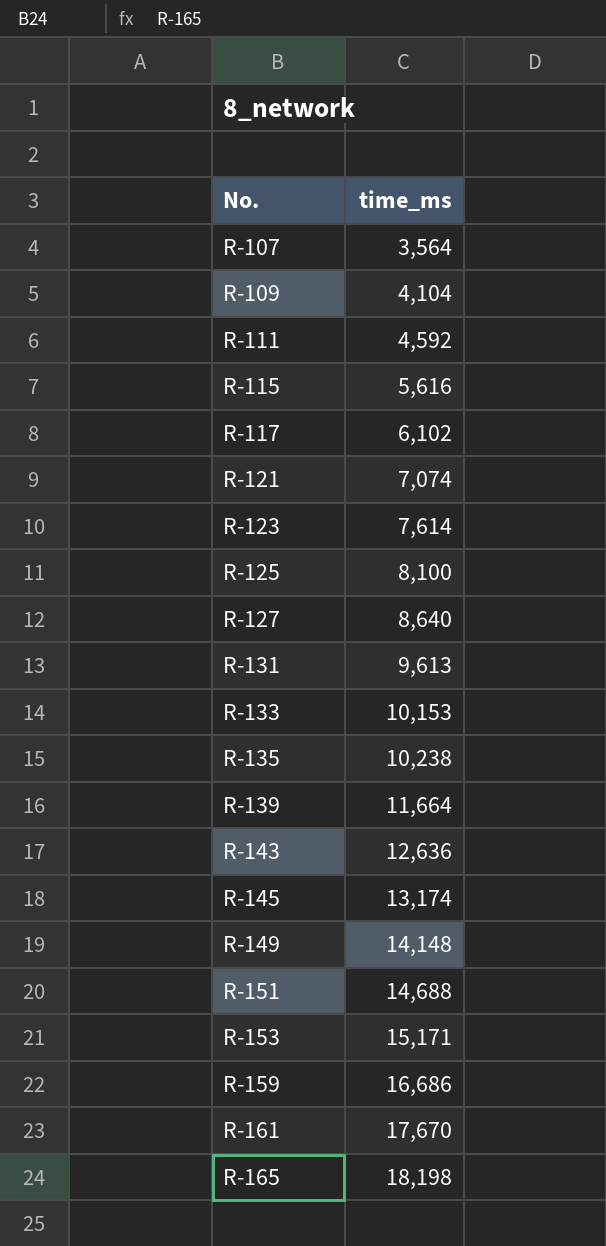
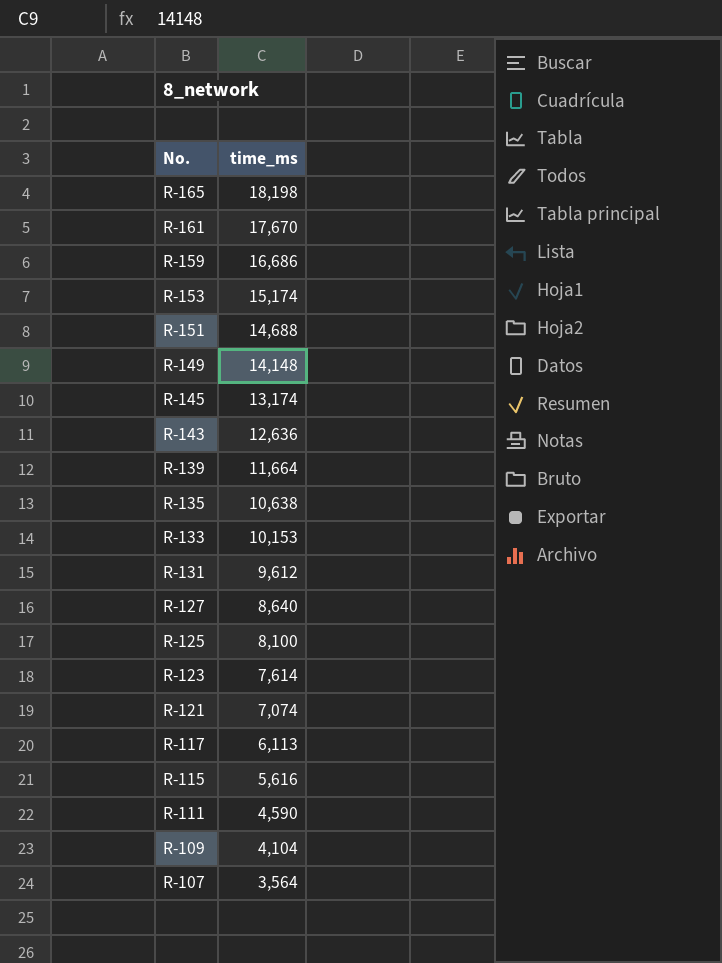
row order: No. ascending -> No. descending
R-153 | time_ms: 15,171 -> 15,174
R-135 | time_ms: 10,238 -> 10,638
R-131 | time_ms: 9,613 -> 9,612
R-117 | time_ms: 6,102 -> 6,113
R-111 | time_ms: 4,592 -> 4,590

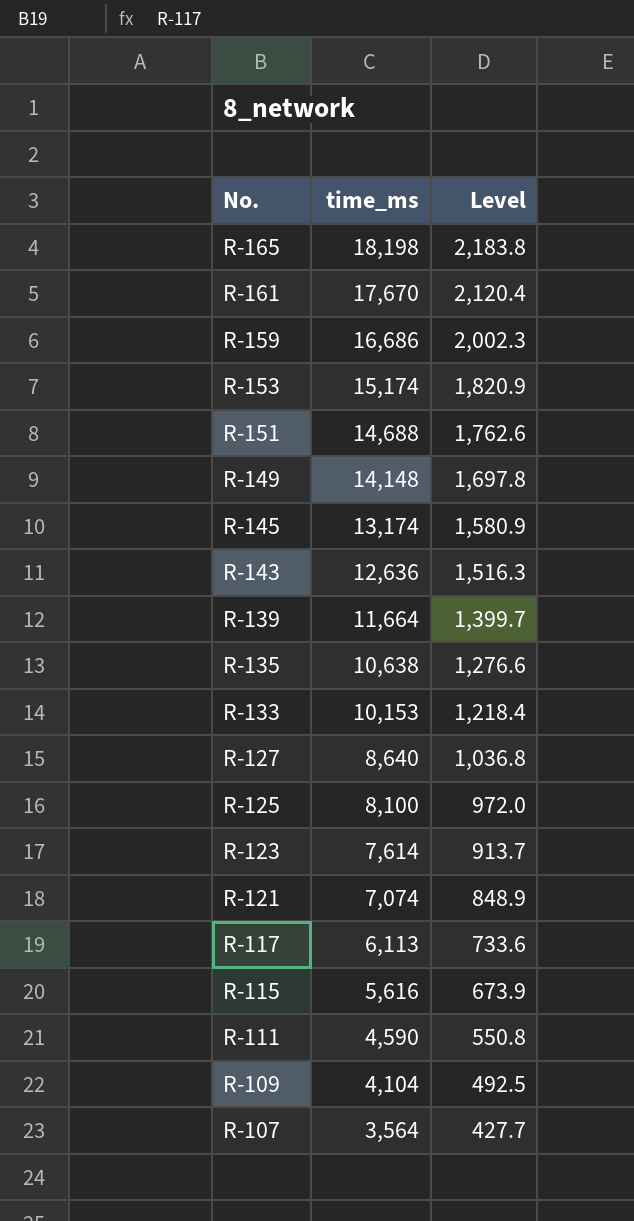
column Level | formula: none -> [time_ms] * 0.12
row R-131: 9,612 -> none

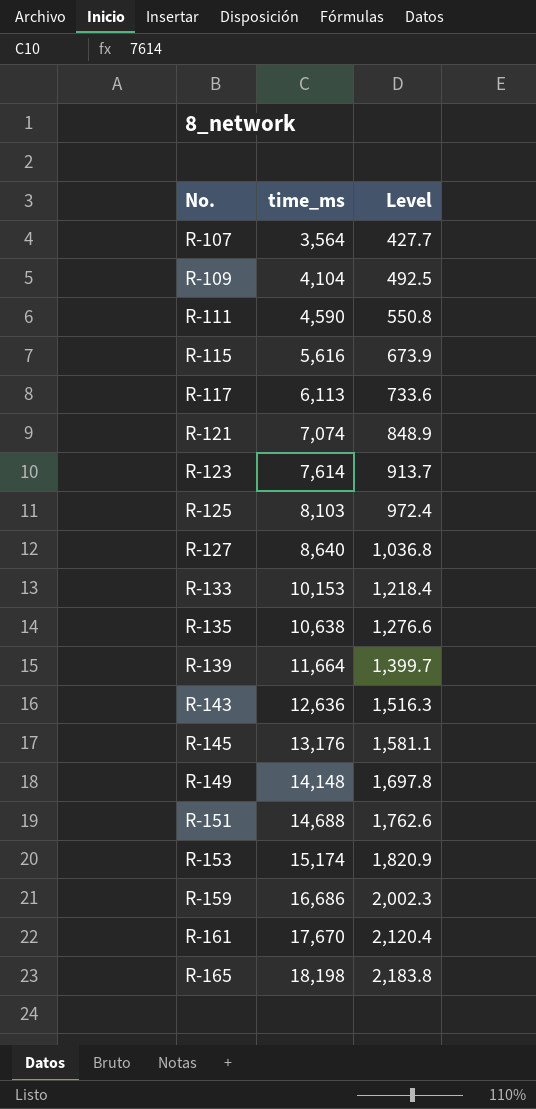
row order: No. descending -> No. ascending
R-125 | time_ms: 8,100 -> 8,103
R-125 | Level: 972.0 -> 972.4
R-145 | time_ms: 13,174 -> 13,176
R-145 | Level: 1,580.9 -> 1,581.1

